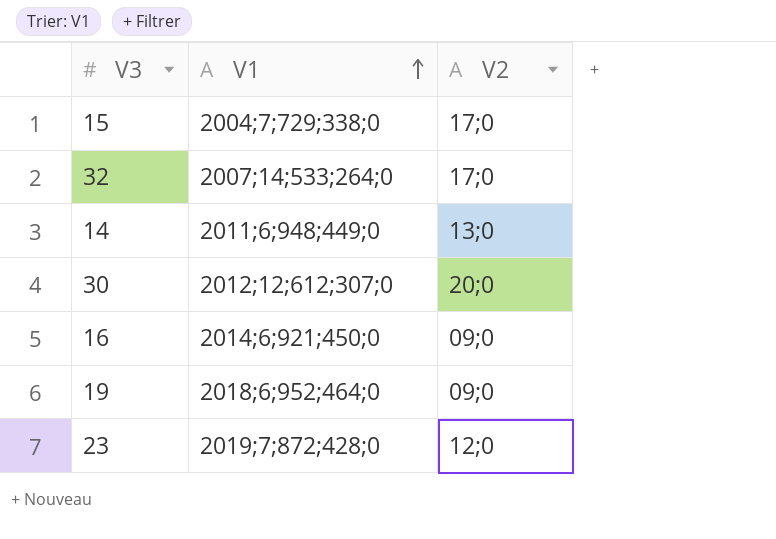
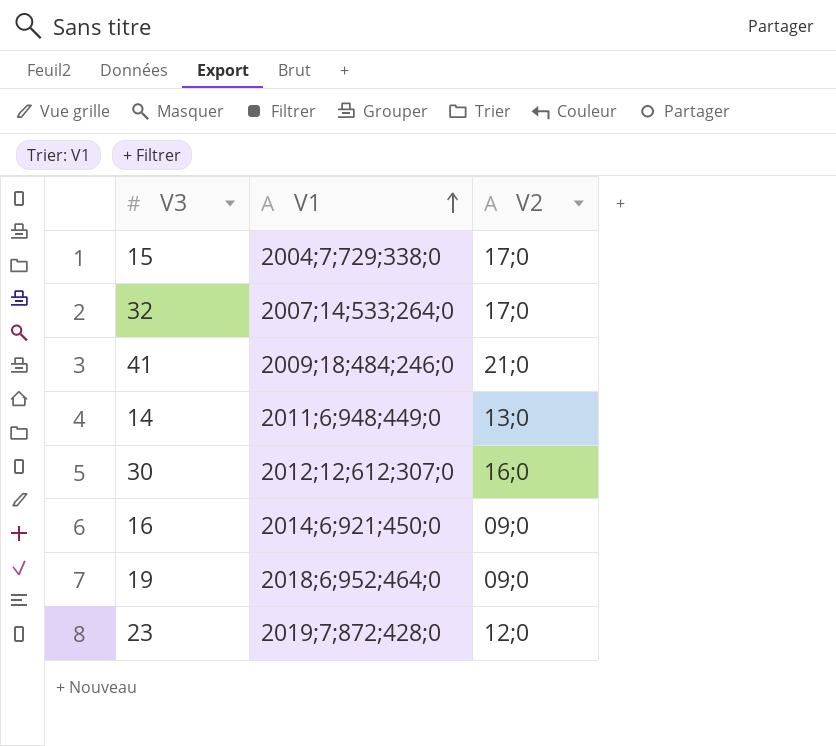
row 41: none -> 2009;18;484;246;0 | 21;0
30 | V2: 20;0 -> 16;0

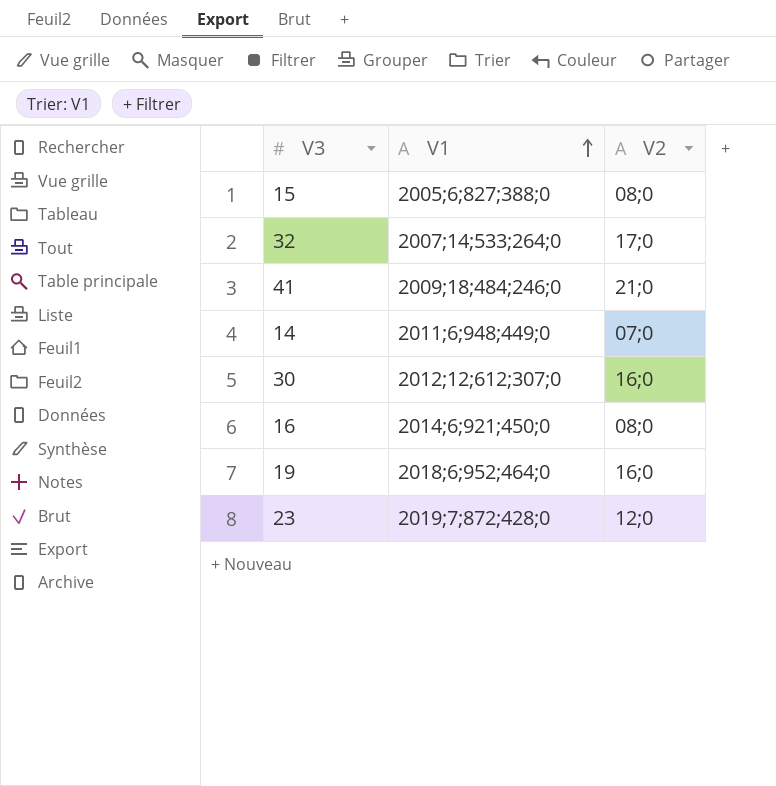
15 | V1: 2004;7;729;338;0 -> 2005;6;827;388;0
15 | V2: 17;0 -> 08;0
14 | V2: 13;0 -> 07;0
16 | V2: 09;0 -> 08;0
19 | V2: 09;0 -> 16;0

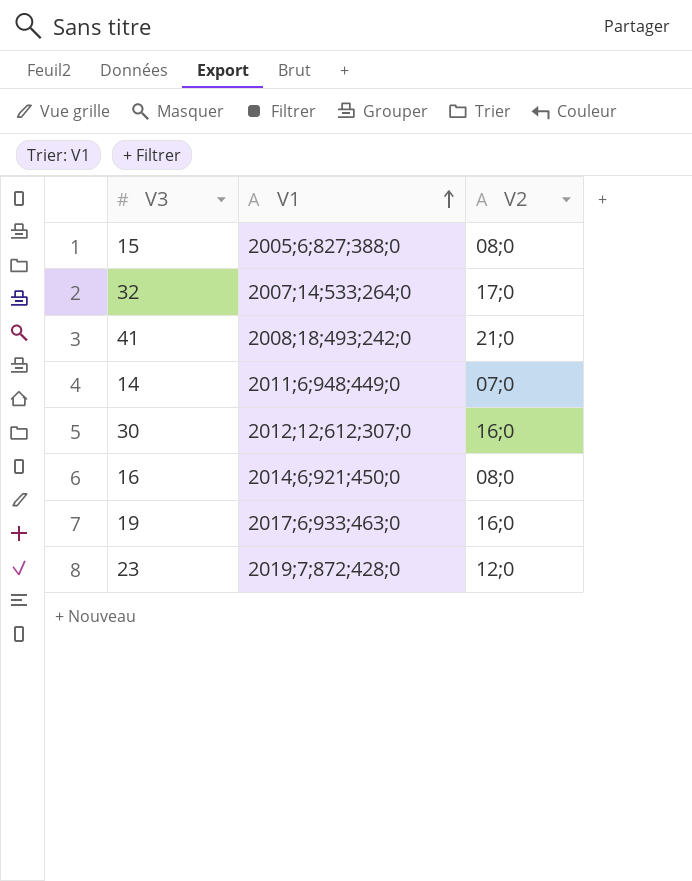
41 | V1: 2009;18;484;246;0 -> 2008;18;493;242;0
19 | V1: 2018;6;952;464;0 -> 2017;6;933;463;0

